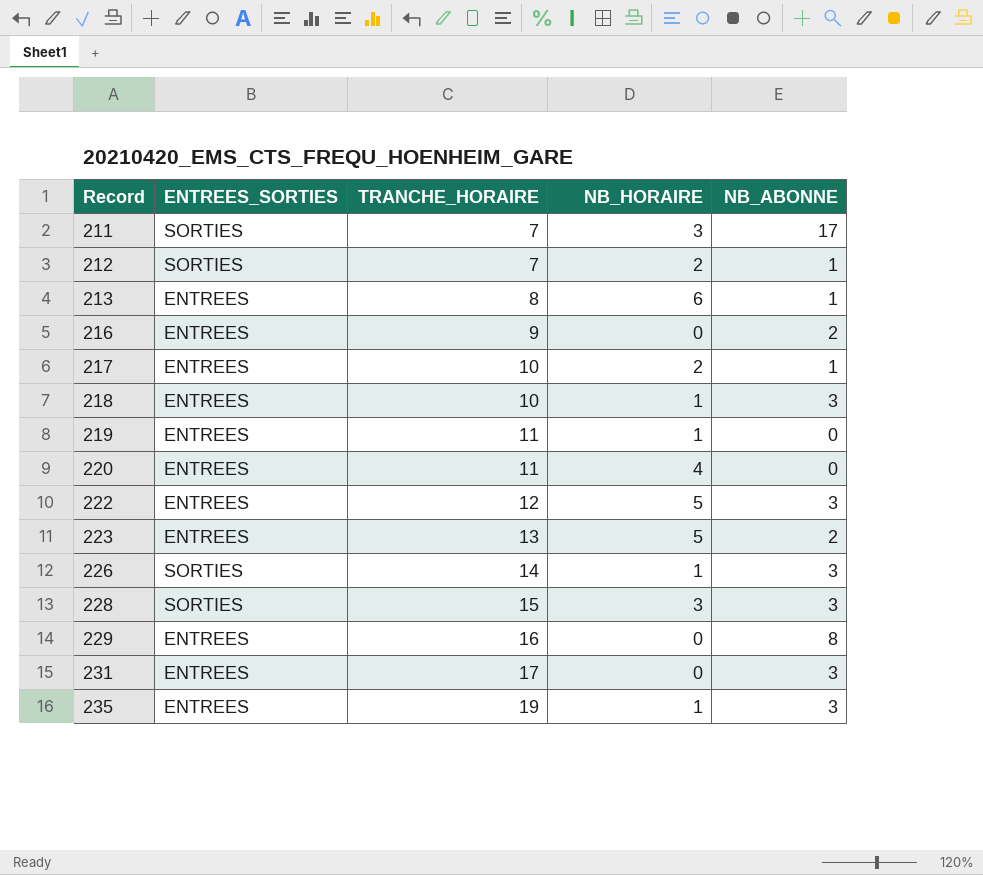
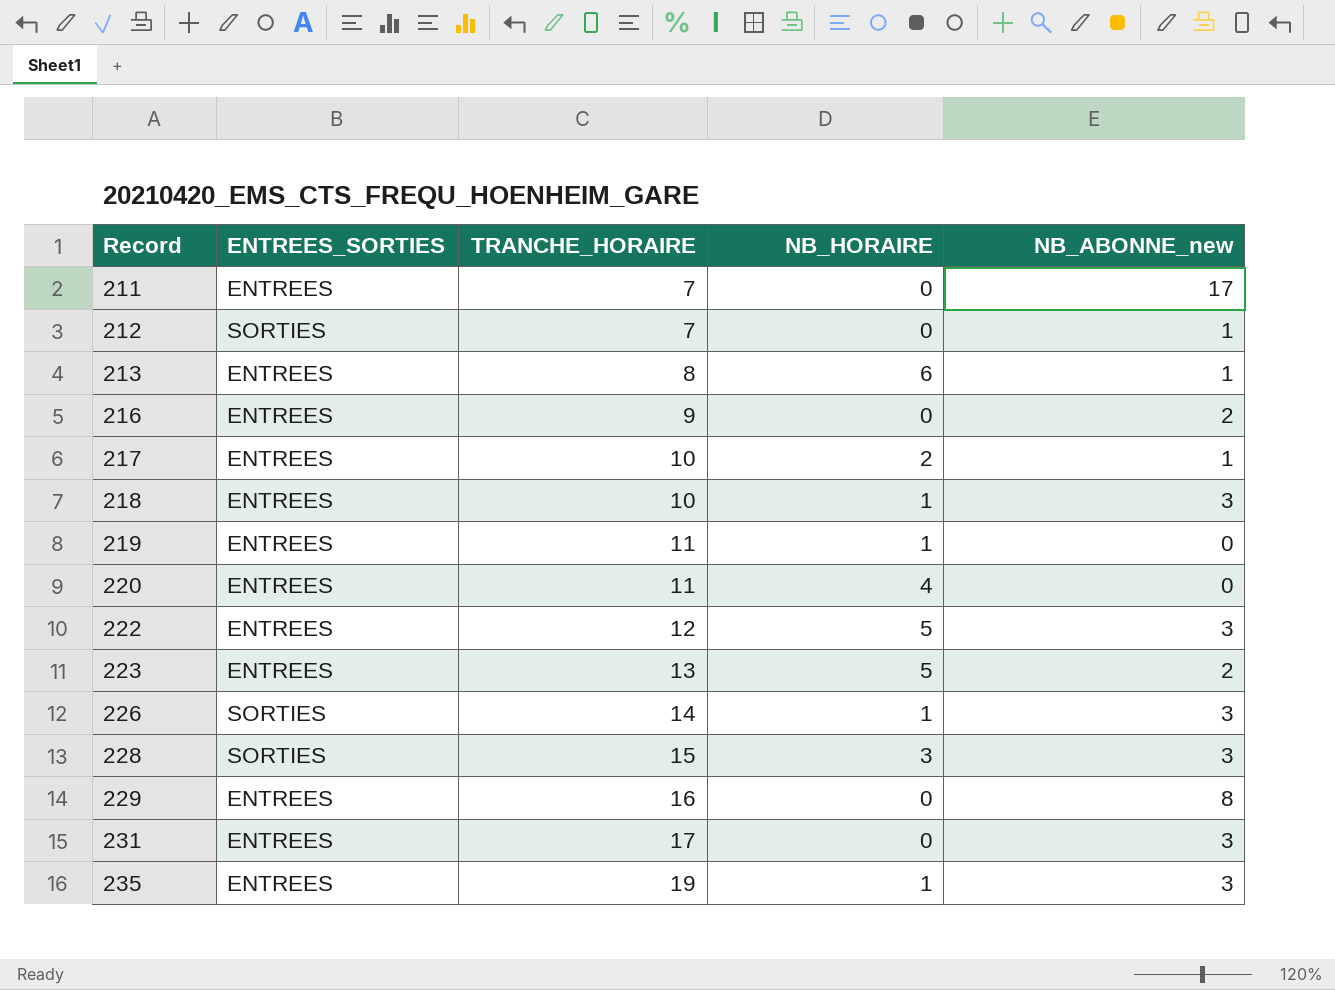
column name: NB_ABONNE -> NB_ABONNE_new
211 | ENTREES_SORTIES: SORTIES -> ENTREES
211 | NB_HORAIRE: 3 -> 0
212 | NB_HORAIRE: 2 -> 0

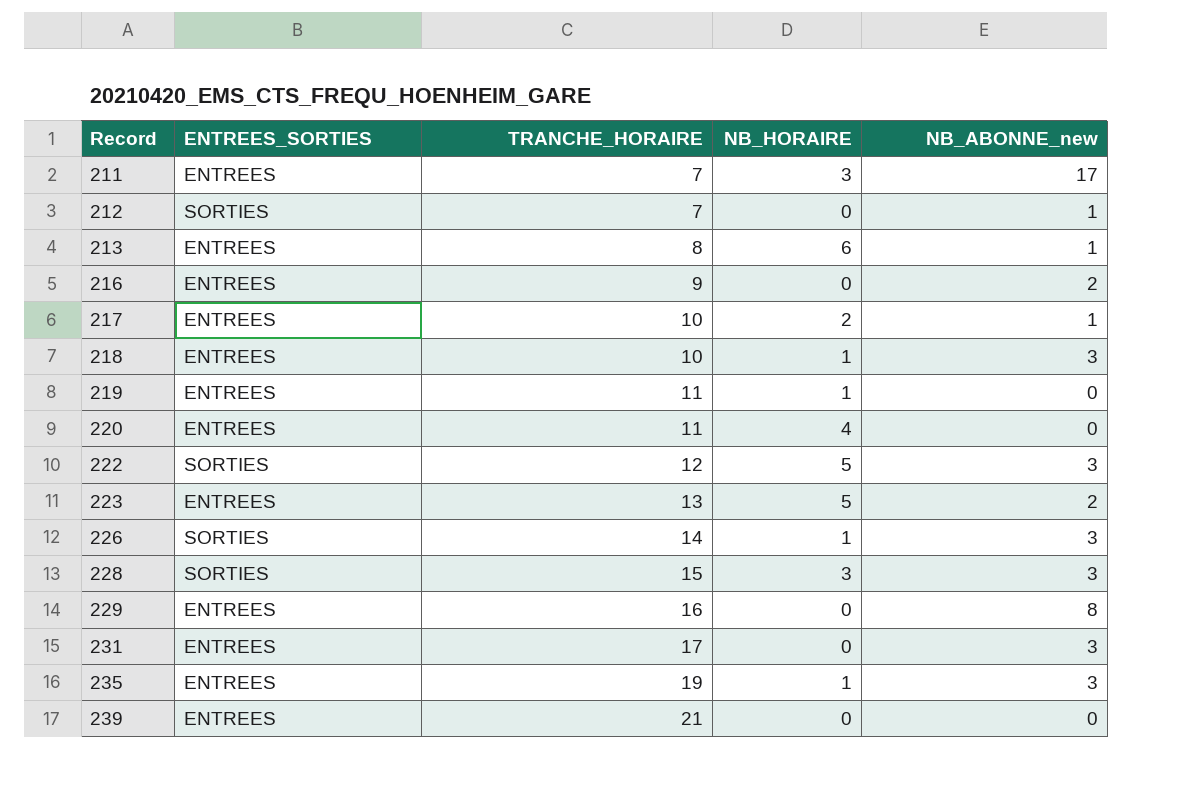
211 | NB_HORAIRE: 0 -> 3
222 | ENTREES_SORTIES: ENTREES -> SORTIES
row 239: none -> ENTREES | 21 | 0 | 0

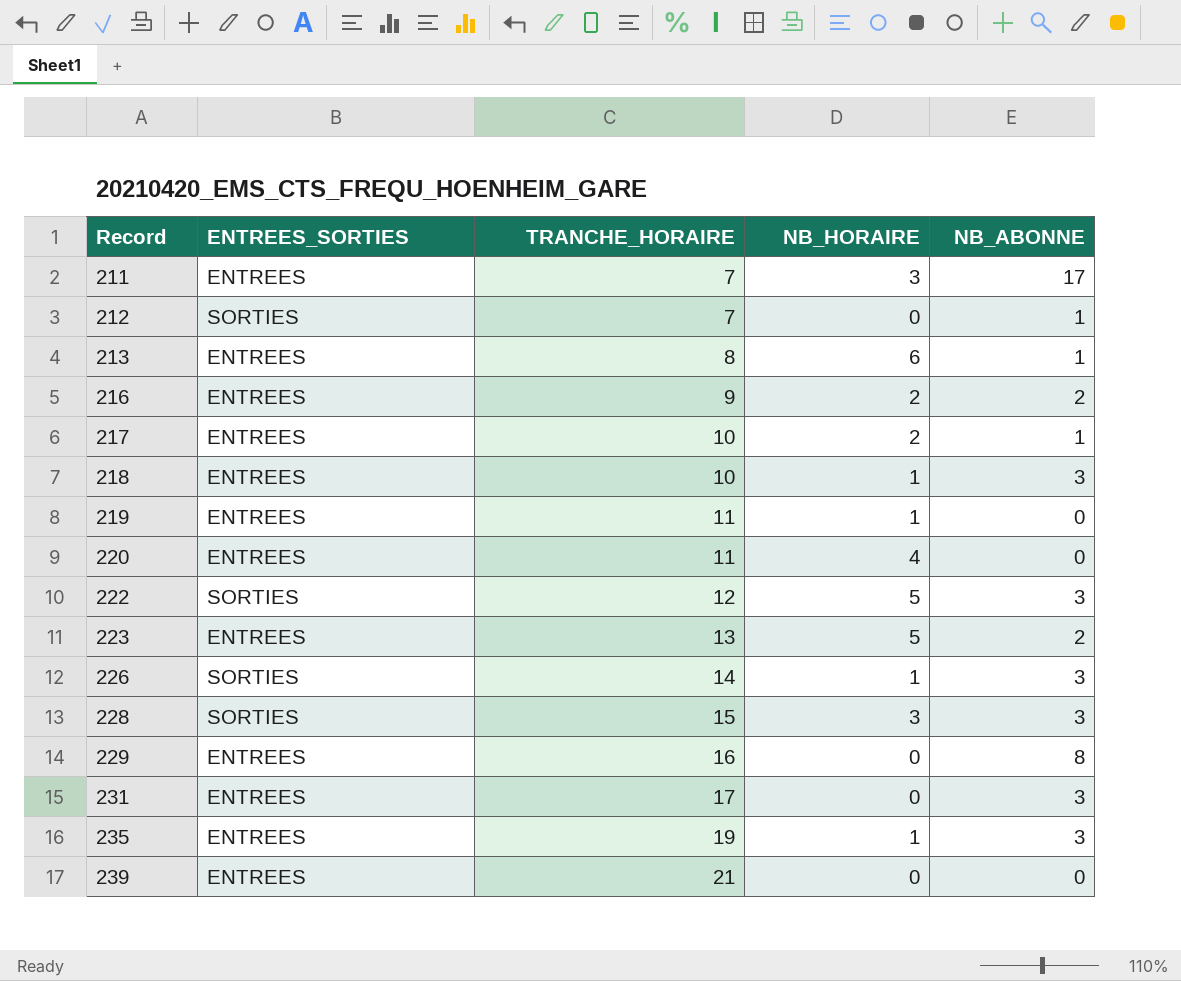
column name: NB_ABONNE_new -> NB_ABONNE
216 | NB_HORAIRE: 0 -> 2

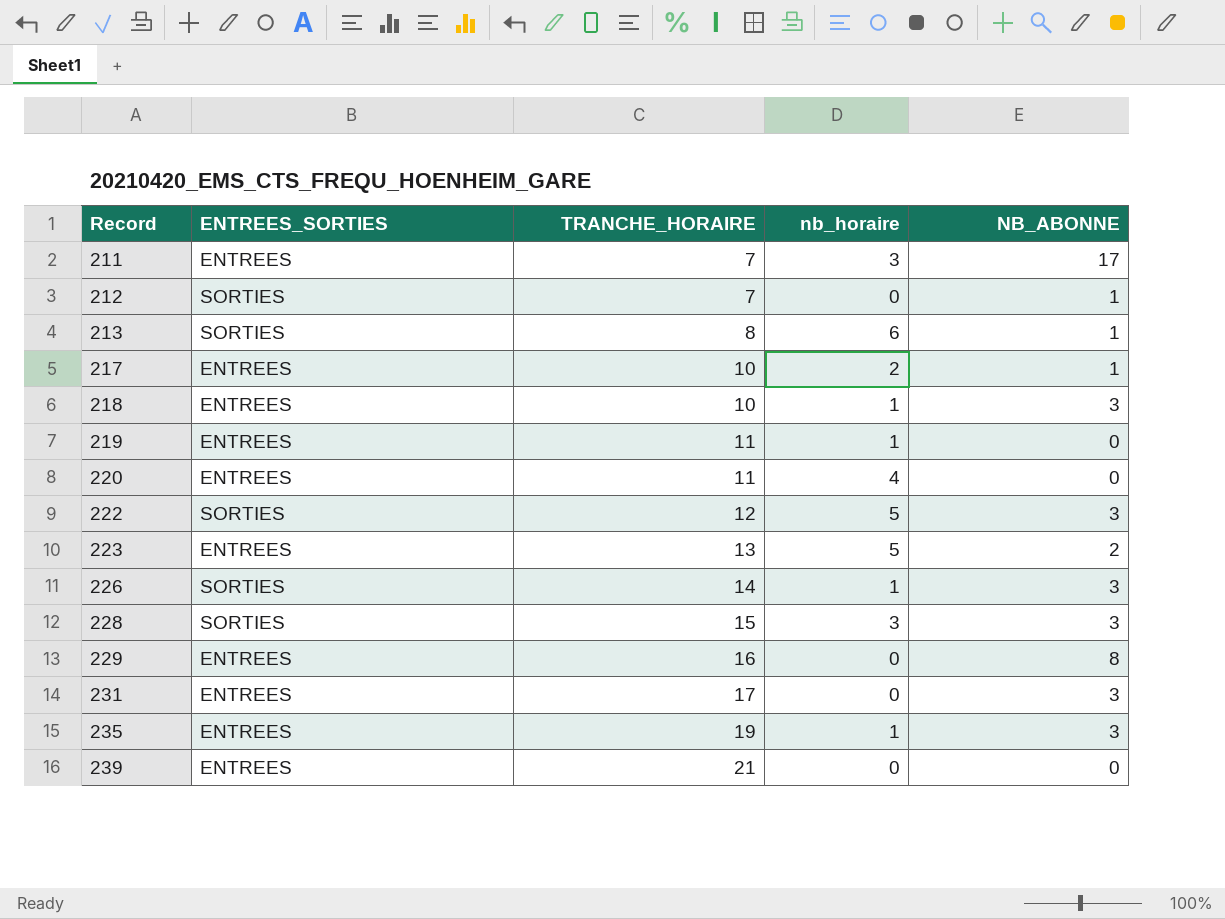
column name: NB_HORAIRE -> nb_horaire
row 216: ENTREES | 9 | 2 | 2 -> none
213 | ENTREES_SORTIES: ENTREES -> SORTIES

